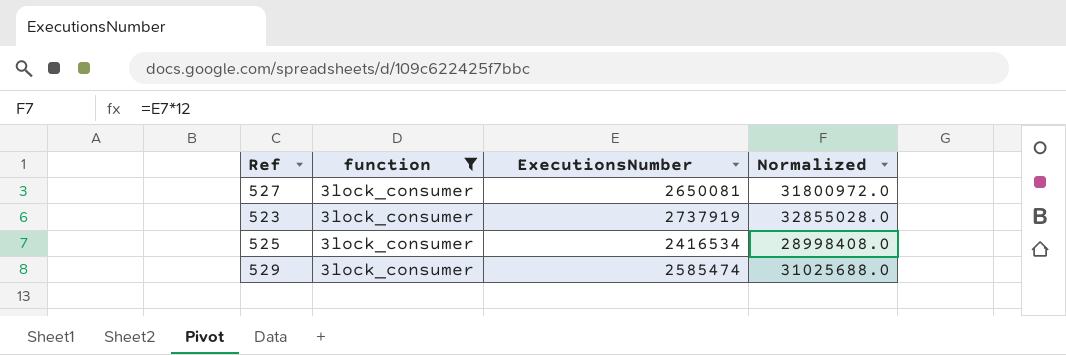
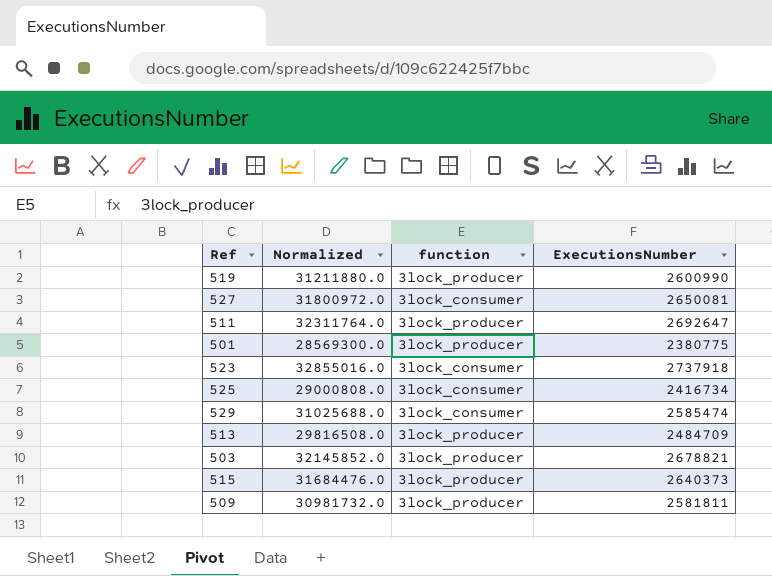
filter: function = 3lock_consumer -> none
column Normalized | position: 4 -> 2
523 | Normalized: 32855028.0 -> 32855016.0
523 | ExecutionsNumber: 2737919 -> 2737918
525 | Normalized: 28998408.0 -> 29000808.0
525 | ExecutionsNumber: 2416534 -> 2416734

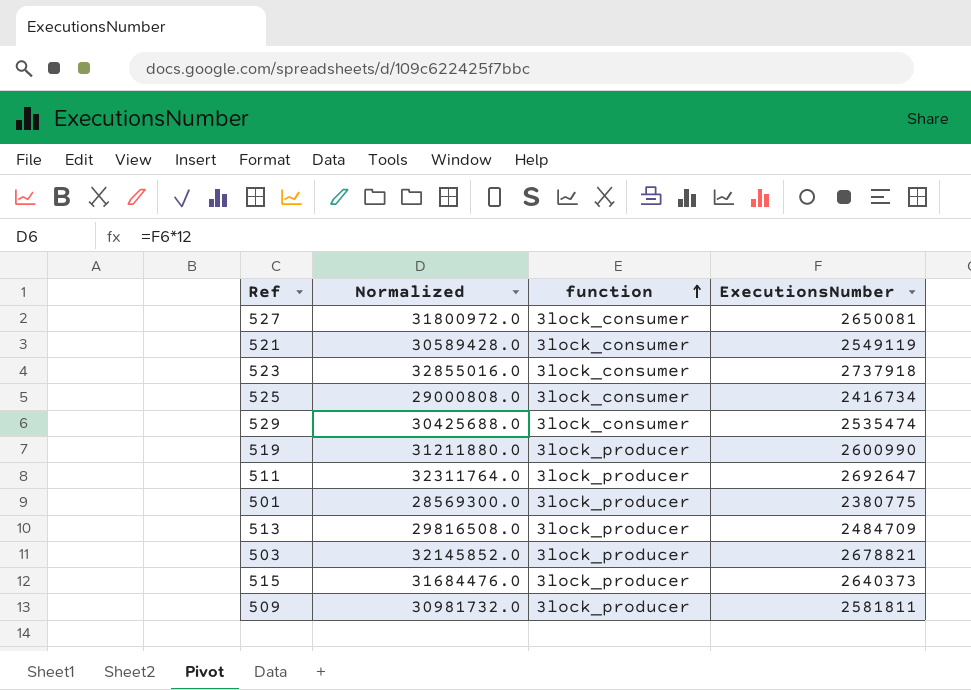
row order: none -> function ascending
row 521: none -> 30589428.0 | 3lock_consumer | 2549119
529 | Normalized: 31025688.0 -> 30425688.0
529 | ExecutionsNumber: 2585474 -> 2535474

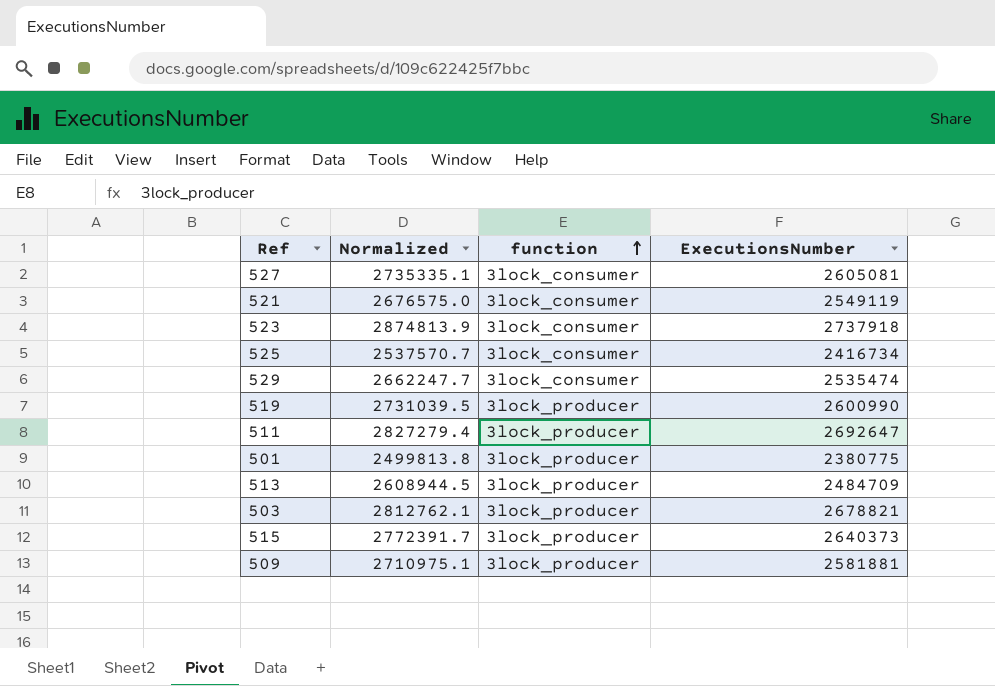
column Normalized | formula: [ExecutionsNumber] * 12 -> [ExecutionsNumber] * 1.05
527 | ExecutionsNumber: 2650081 -> 2605081
509 | ExecutionsNumber: 2581811 -> 2581881

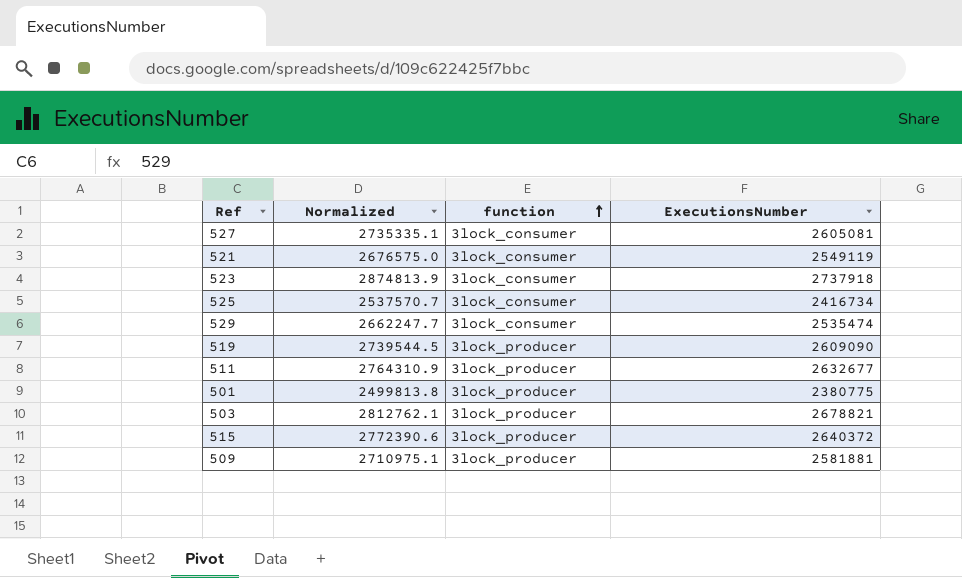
row 513: 2608944.5 | 3lock_producer | 2484709 -> none
519 | Normalized: 2731039.5 -> 2739544.5
519 | ExecutionsNumber: 2600990 -> 2609090
511 | Normalized: 2827279.4 -> 2764310.9
511 | ExecutionsNumber: 2692647 -> 2632677
515 | Normalized: 2772391.7 -> 2772390.6
515 | ExecutionsNumber: 2640373 -> 2640372

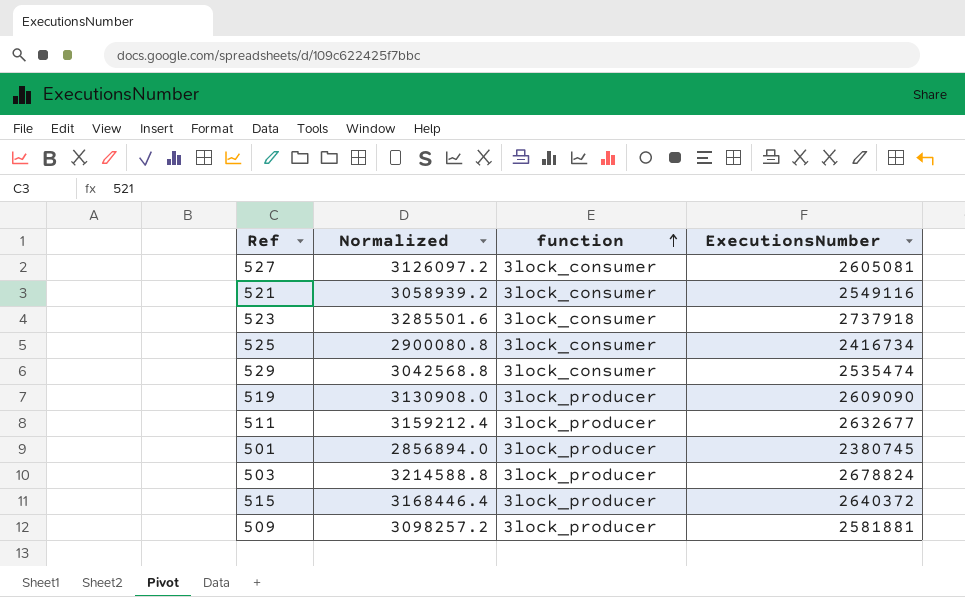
column Normalized | formula: [ExecutionsNumber] * 1.05 -> [ExecutionsNumber] * 1.2
521 | ExecutionsNumber: 2549119 -> 2549116
501 | ExecutionsNumber: 2380775 -> 2380745
503 | ExecutionsNumber: 2678821 -> 2678824

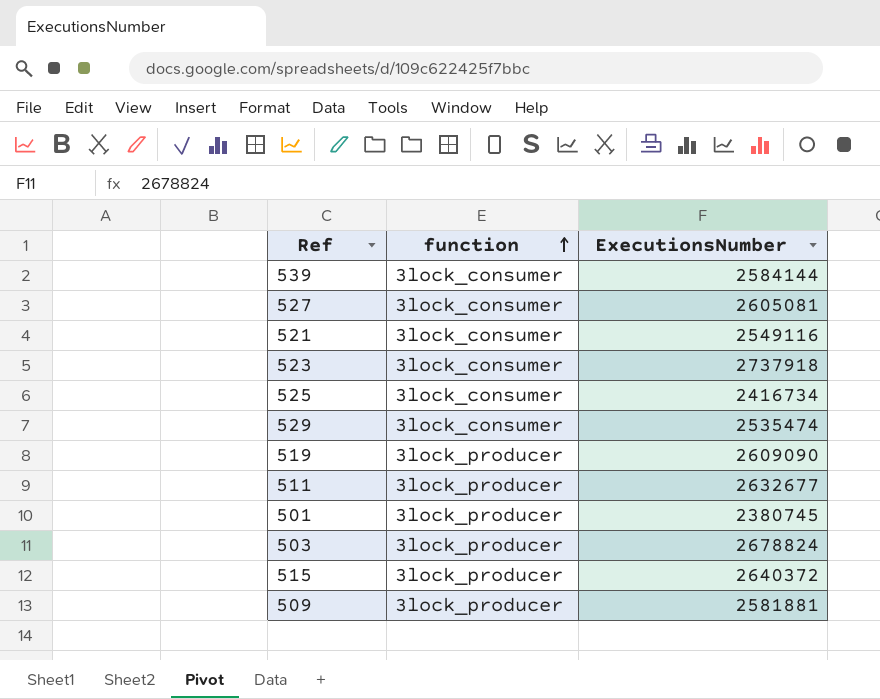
column Normalized | formula: [ExecutionsNumber] * 1.2 -> none
row 539: none -> 3lock_consumer | 2584144

